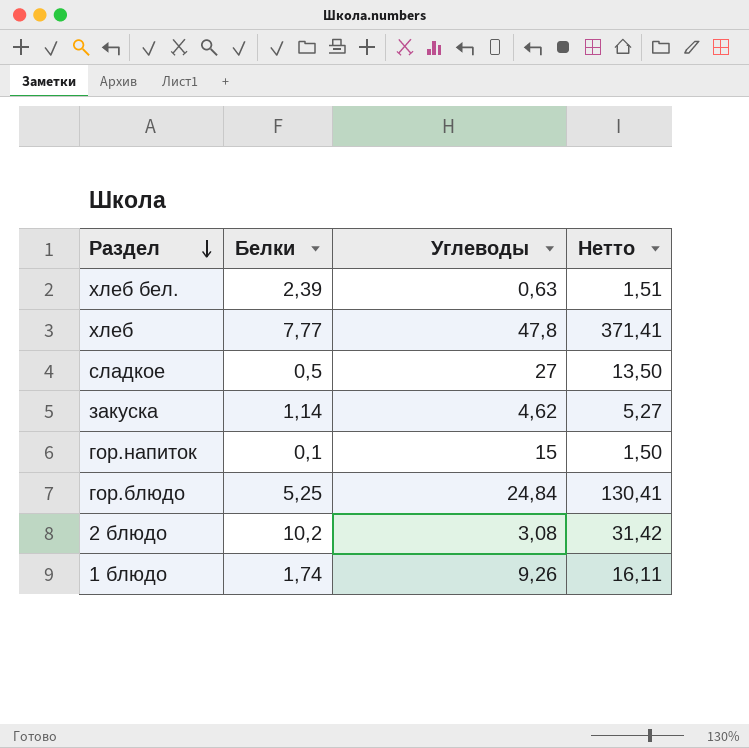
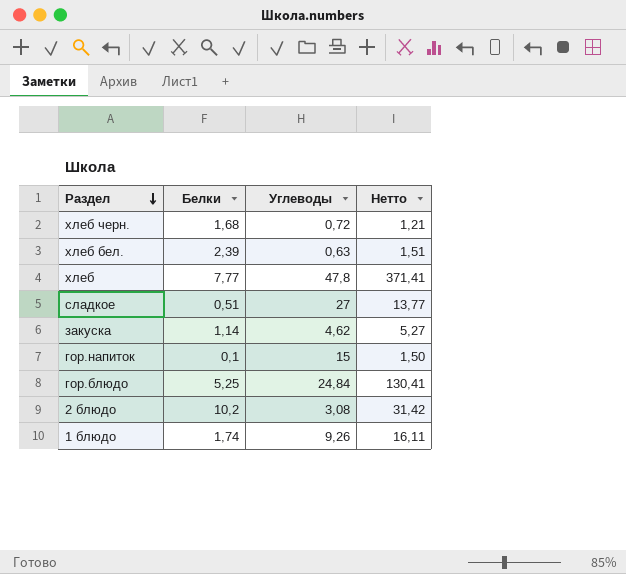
row хлеб черн.: none -> 1,68 | 0,72 | 1,21
сладкое | Белки: 0,5 -> 0,51
сладкое | Нетто: 13,50 -> 13,77

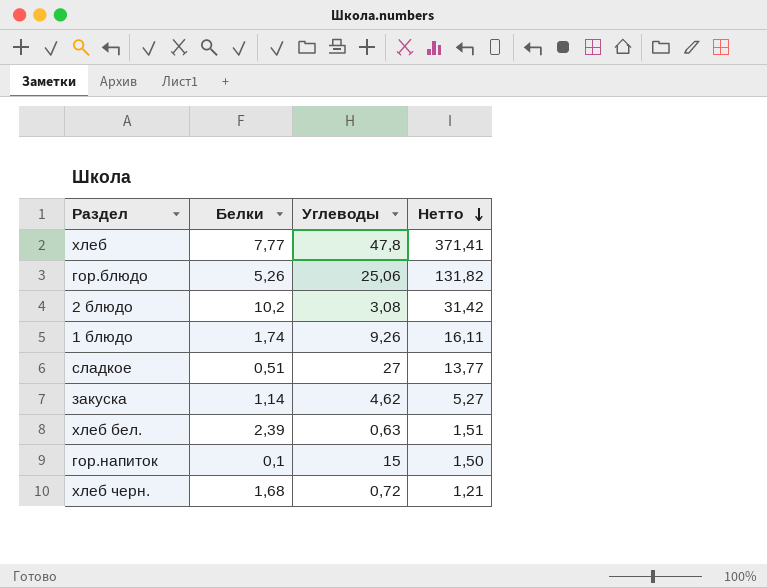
row order: Раздел descending -> Нетто descending
гор.блюдо | Белки: 5,25 -> 5,26
гор.блюдо | Углеводы: 24,84 -> 25,06
гор.блюдо | Нетто: 130,41 -> 131,82

